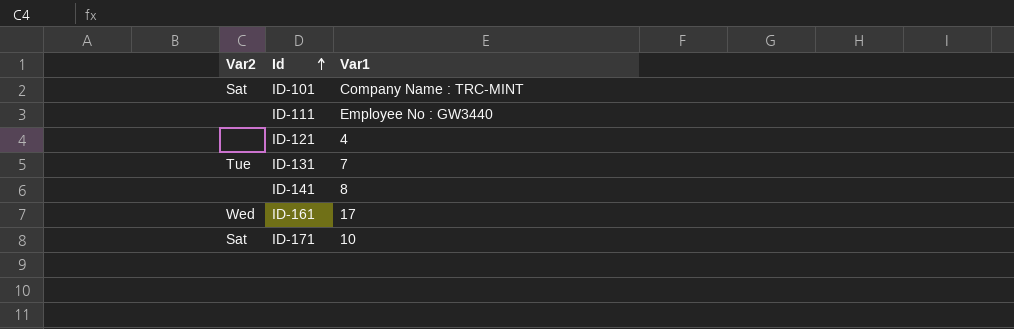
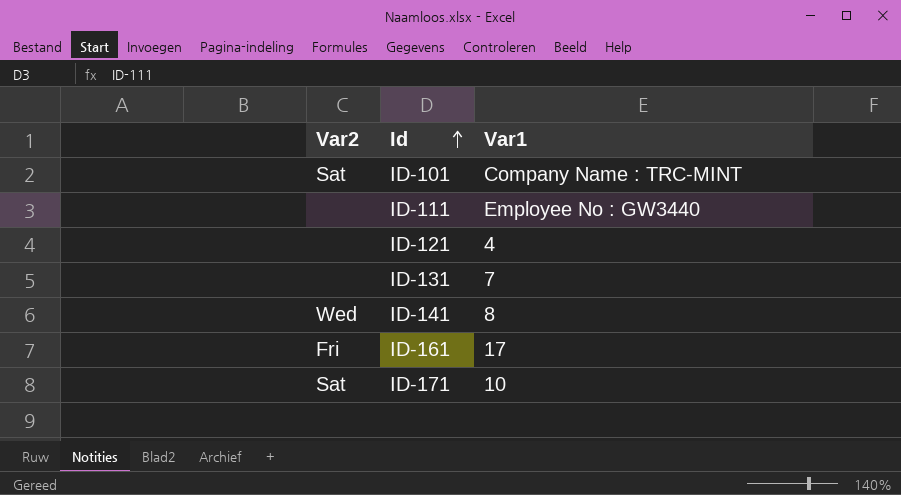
ID-131 | Var2: Tue -> none
ID-141 | Var2: none -> Wed
ID-161 | Var2: Wed -> Fri

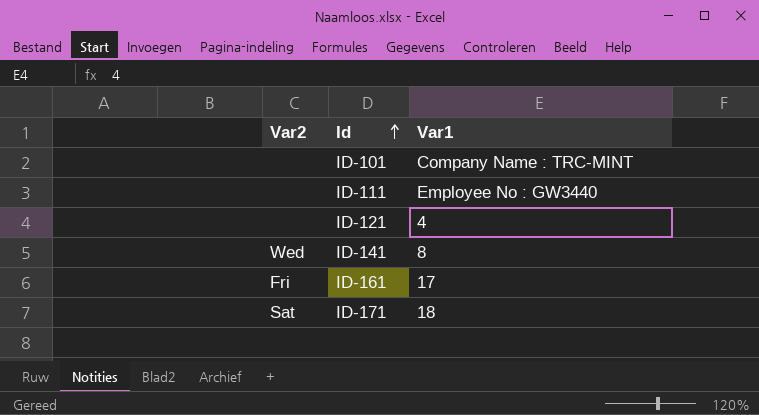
row ID-131: none | 7 -> none
ID-101 | Var2: Sat -> none
ID-171 | Var1: 10 -> 18

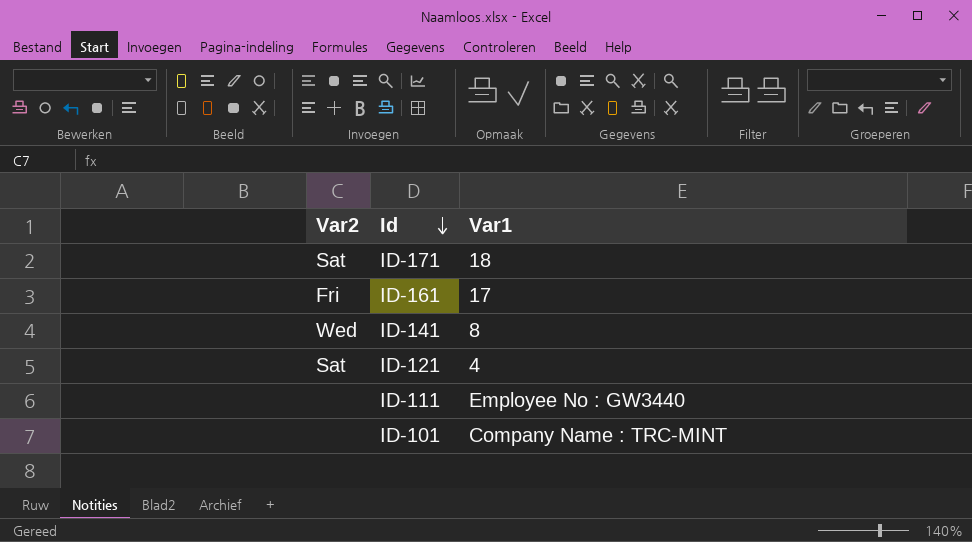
row order: Id ascending -> Id descending
ID-121 | Var2: none -> Sat

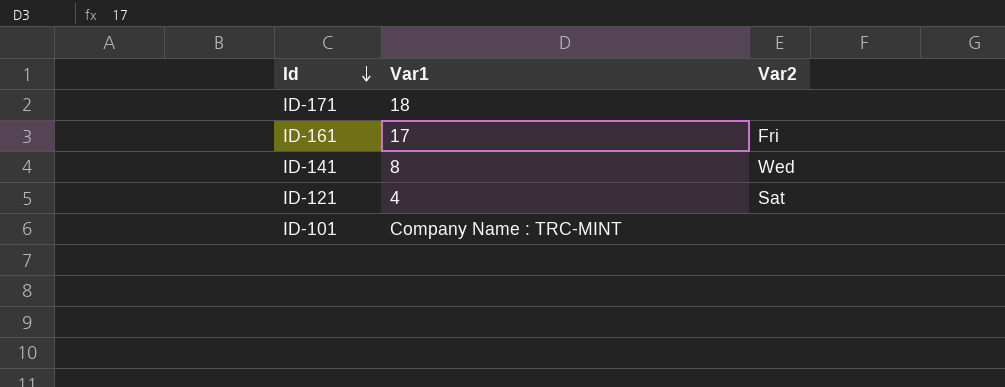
column Var2 | position: 1 -> 3
row ID-111: none | Employee No : GW3440 -> none
ID-171 | Var2: Sat -> none

